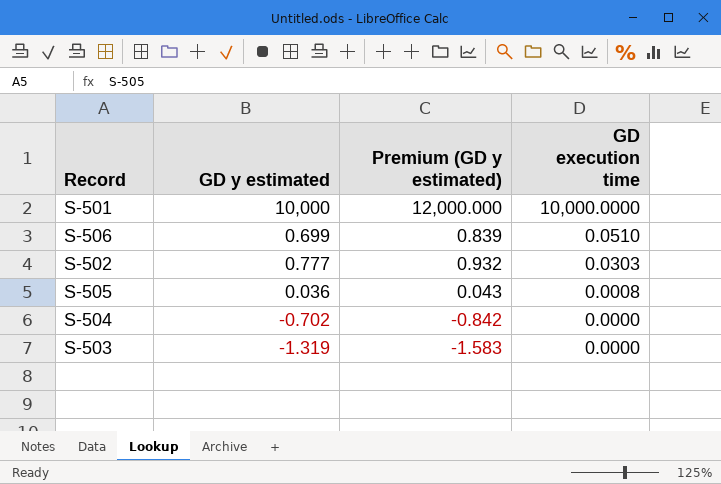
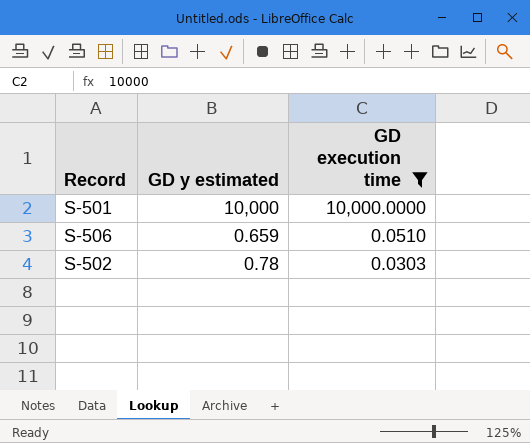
filter: none -> GD execution time >= 0.0303
column Premium (GD y estimated) | formula: [GD y estimated] * 1.2 -> none
S-506 | GD y estimated: 0.699 -> 0.659
S-502 | GD y estimated: 0.777 -> 0.78

